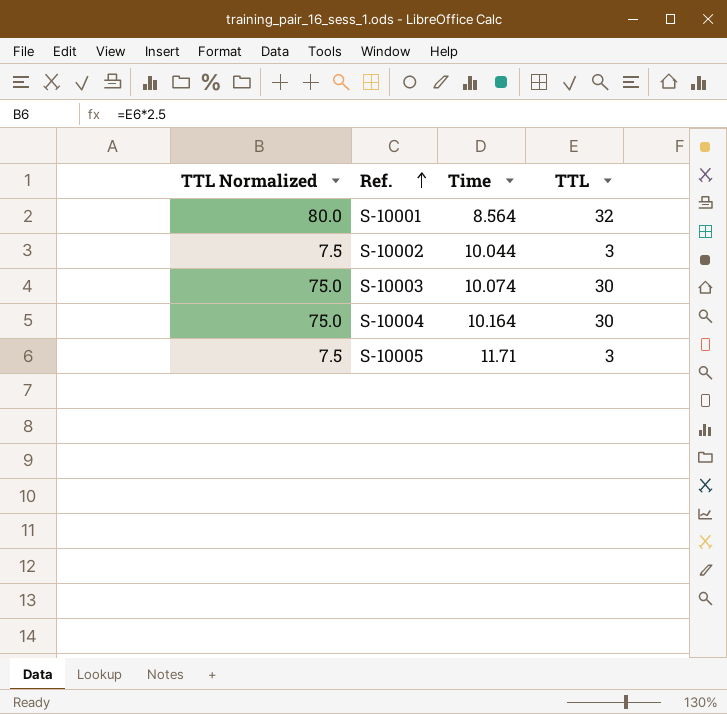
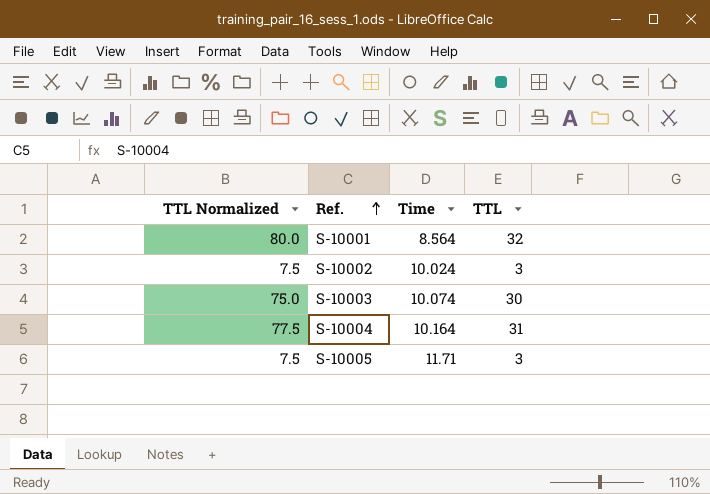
S-10002 | Time: 10.044 -> 10.024
S-10004 | TTL Normalized: 75.0 -> 77.5
S-10004 | TTL: 30 -> 31

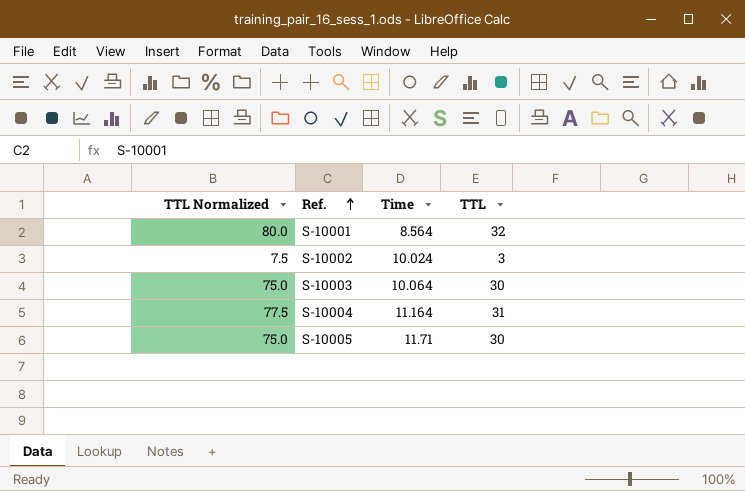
S-10003 | Time: 10.074 -> 10.064
S-10004 | Time: 10.164 -> 11.164
S-10005 | TTL Normalized: 7.5 -> 75.0
S-10005 | TTL: 3 -> 30

